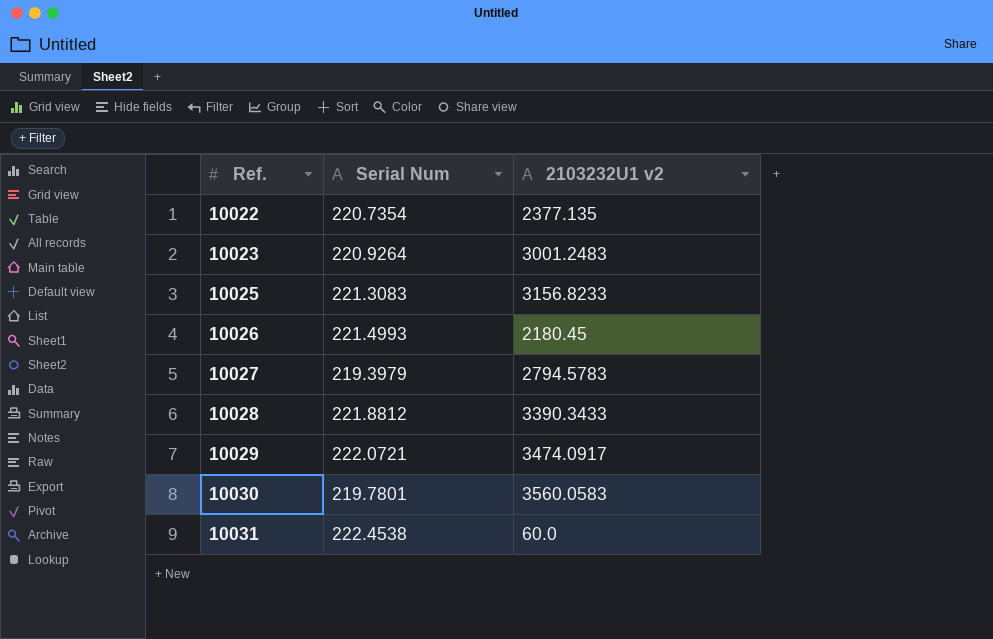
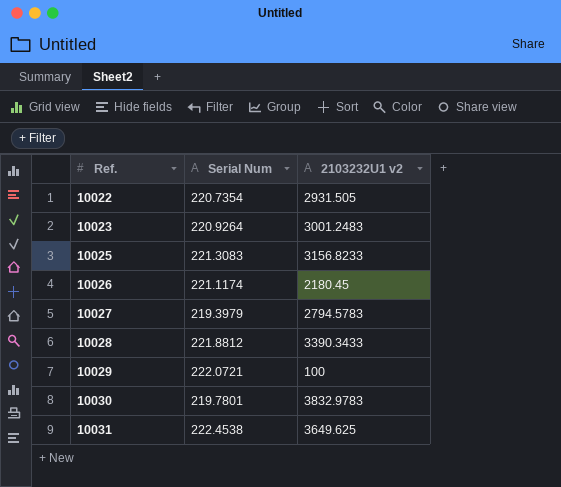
10022 | 2103232U1 v2: 2377.135 -> 2931.505
10026 | Serial Num: 221.4993 -> 221.1174
10029 | 2103232U1 v2: 3474.0917 -> 100
10030 | 2103232U1 v2: 3560.0583 -> 3832.9783
10031 | 2103232U1 v2: 60.0 -> 3649.625

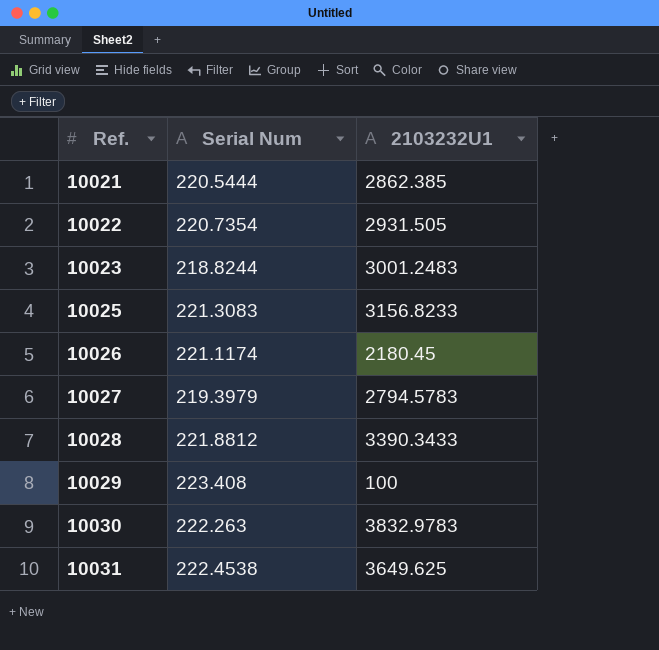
column name: 2103232U1 v2 -> 2103232U1
row 10021: none -> 220.5444 | 2862.385
10023 | Serial Num: 220.9264 -> 218.8244
10029 | Serial Num: 222.0721 -> 223.408
10030 | Serial Num: 219.7801 -> 222.263

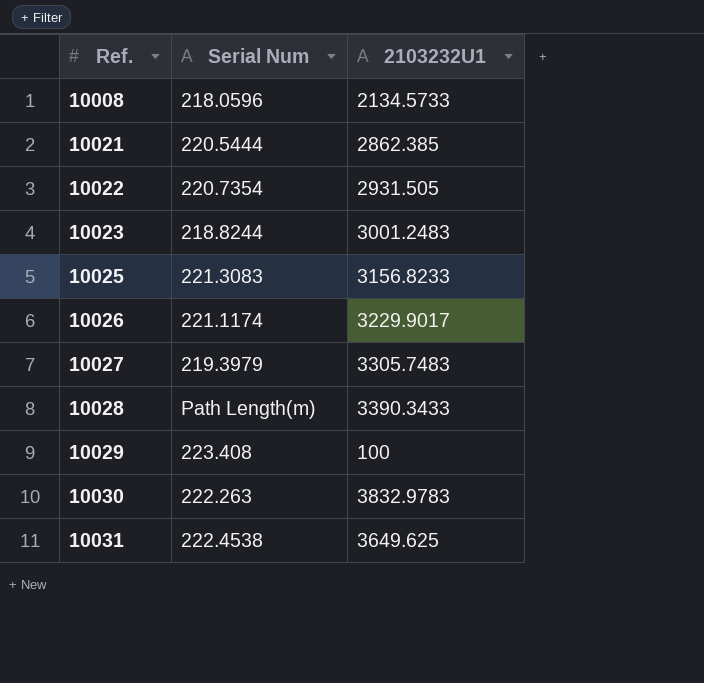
row 10008: none -> 218.0596 | 2134.5733
10026 | 2103232U1: 2180.45 -> 3229.9017
10027 | 2103232U1: 2794.5783 -> 3305.7483
10028 | Serial Num: 221.8812 -> Path Length(m)

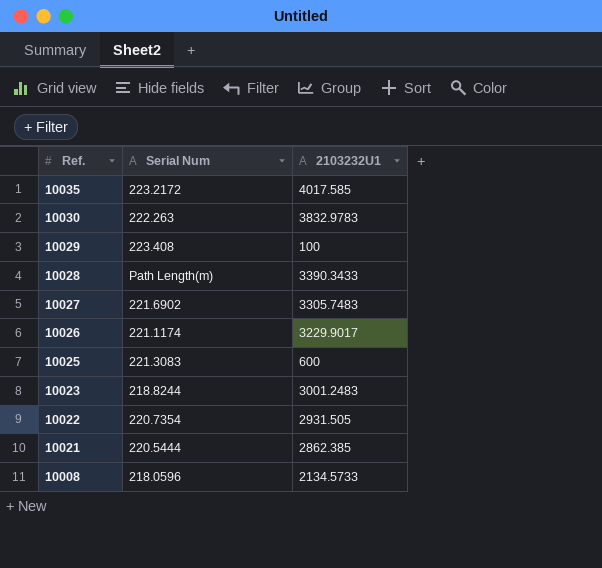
row order: Ref. ascending -> Ref. descending
row 10031: 222.4538 | 3649.625 -> none
row 10035: none -> 223.2172 | 4017.585
10027 | Serial Num: 219.3979 -> 221.6902
10025 | 2103232U1: 3156.8233 -> 600

